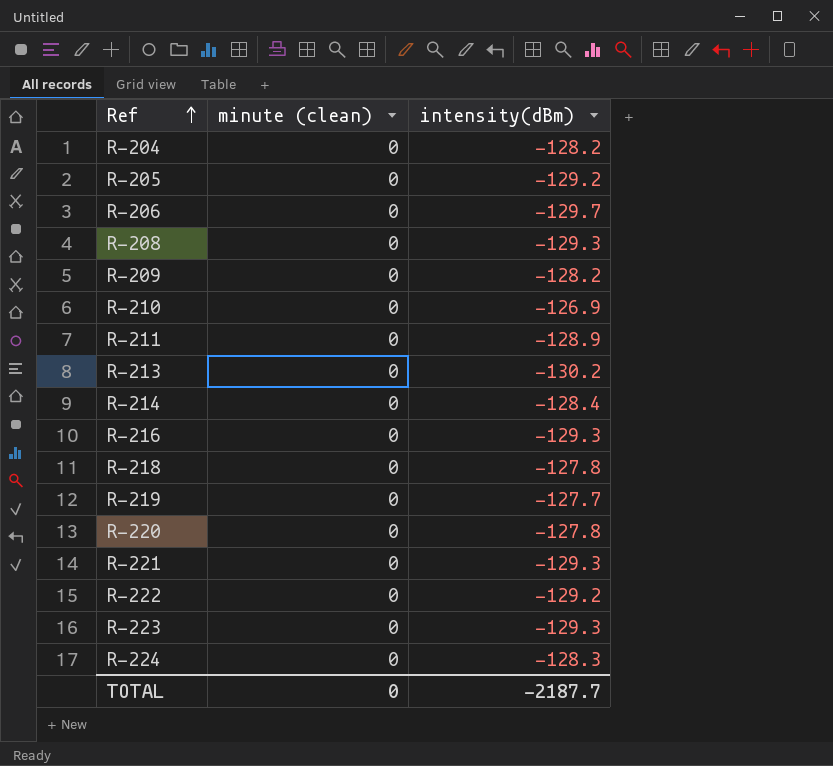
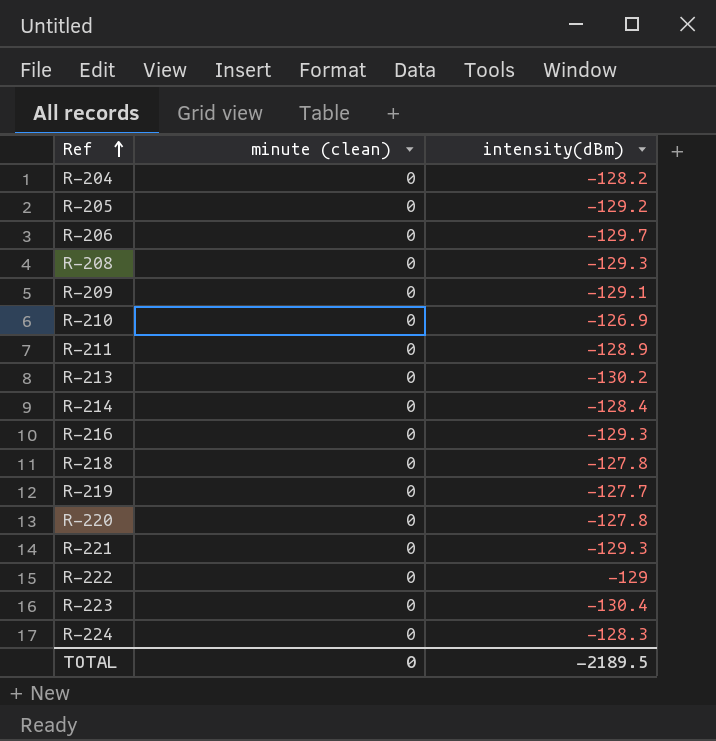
R-209 | intensity(dBm): -128.2 -> -129.1
R-222 | intensity(dBm): -129.2 -> -129
R-223 | intensity(dBm): -129.3 -> -130.4
TOTAL | intensity(dBm): -2187.7 -> -2189.5

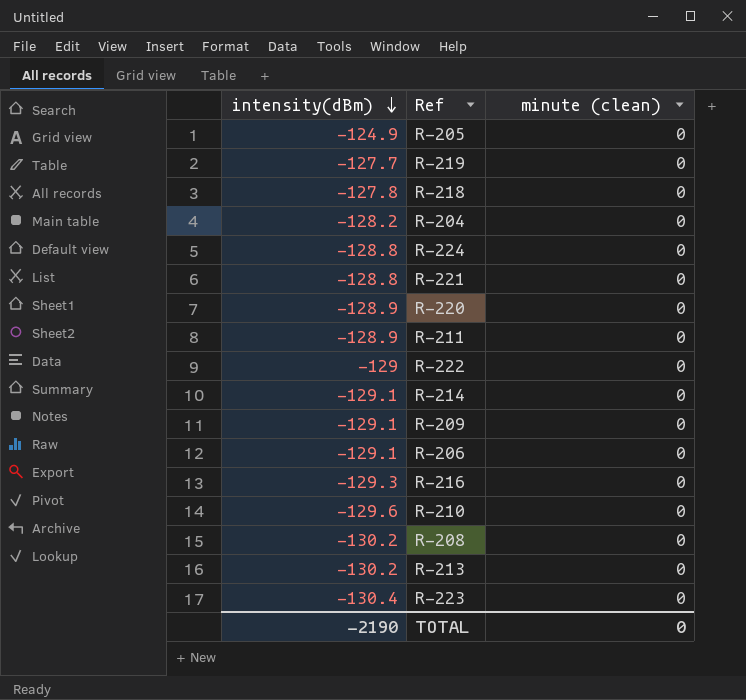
row order: Ref ascending -> intensity(dBm) descending
column intensity(dBm) | position: 3 -> 1
R-205 | intensity(dBm): -129.2 -> -124.9
R-224 | intensity(dBm): -128.3 -> -128.8
R-221 | intensity(dBm): -129.3 -> -128.8
R-220 | intensity(dBm): -127.8 -> -128.9
R-214 | intensity(dBm): -128.4 -> -129.1
R-206 | intensity(dBm): -129.7 -> -129.1
R-210 | intensity(dBm): -126.9 -> -129.6
R-208 | intensity(dBm): -129.3 -> -130.2
TOTAL | intensity(dBm): -2189.5 -> -2190

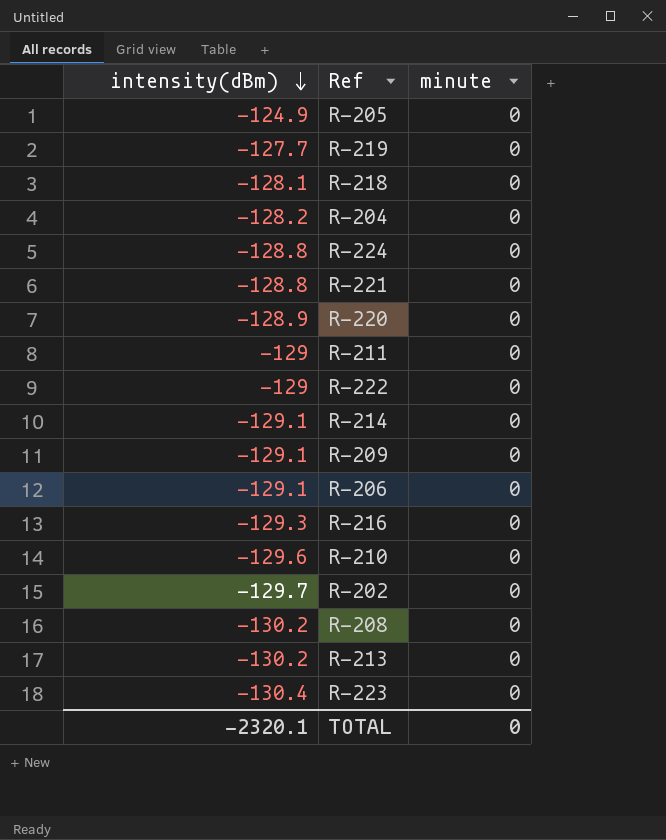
column name: minute (clean) -> minute
R-218 | intensity(dBm): -127.8 -> -128.1
R-211 | intensity(dBm): -128.9 -> -129
row R-202: none -> -129.7 | 0
TOTAL | intensity(dBm): -2190 -> -2320.1

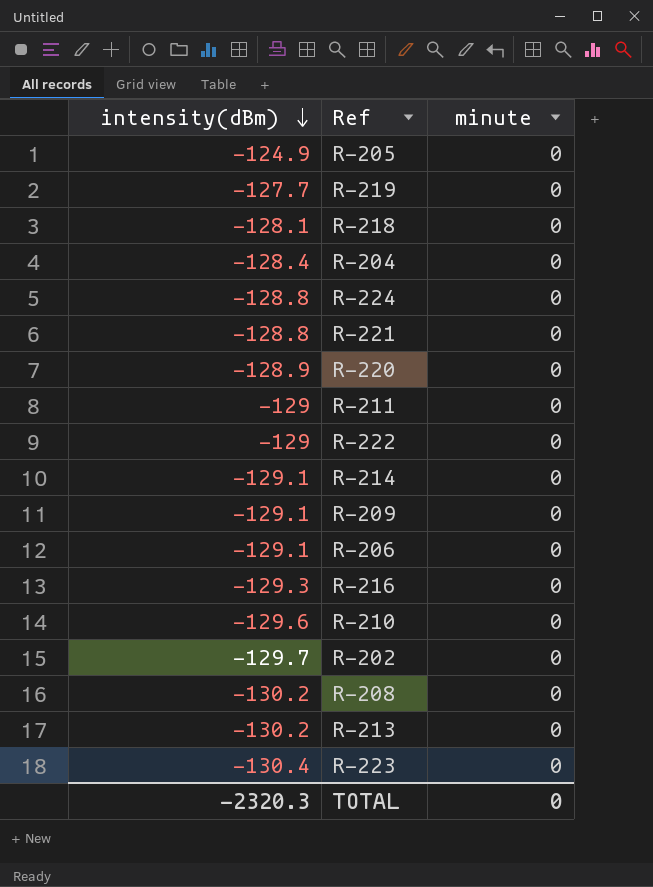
R-204 | intensity(dBm): -128.2 -> -128.4
TOTAL | intensity(dBm): -2320.1 -> -2320.3

